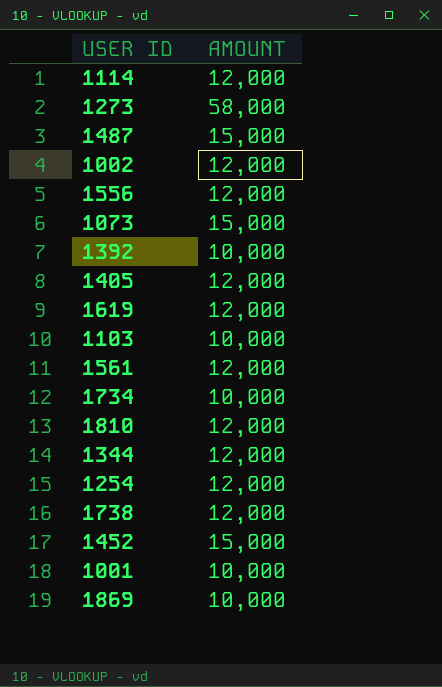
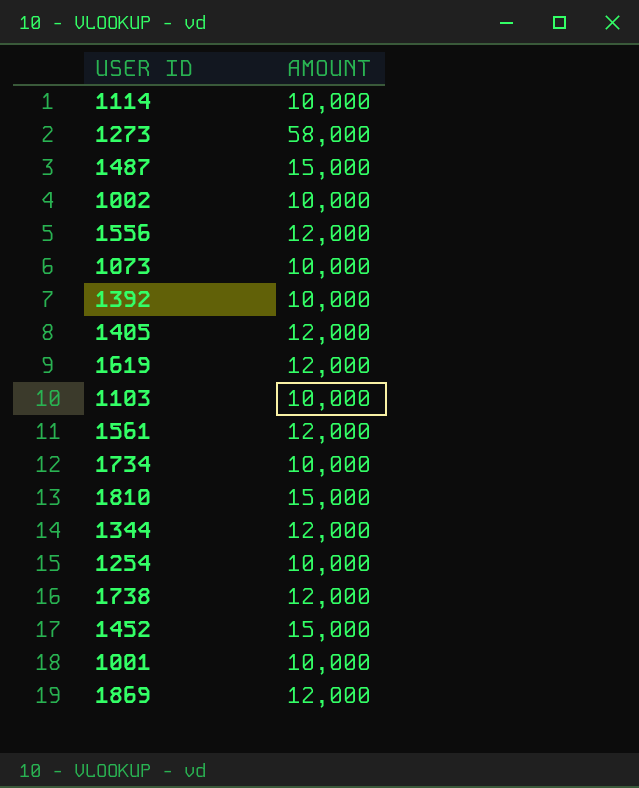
1114 | AMOUNT: 12,000 -> 10,000
1002 | AMOUNT: 12,000 -> 10,000
1073 | AMOUNT: 15,000 -> 10,000
1810 | AMOUNT: 12,000 -> 15,000
1254 | AMOUNT: 12,000 -> 10,000
1869 | AMOUNT: 10,000 -> 12,000

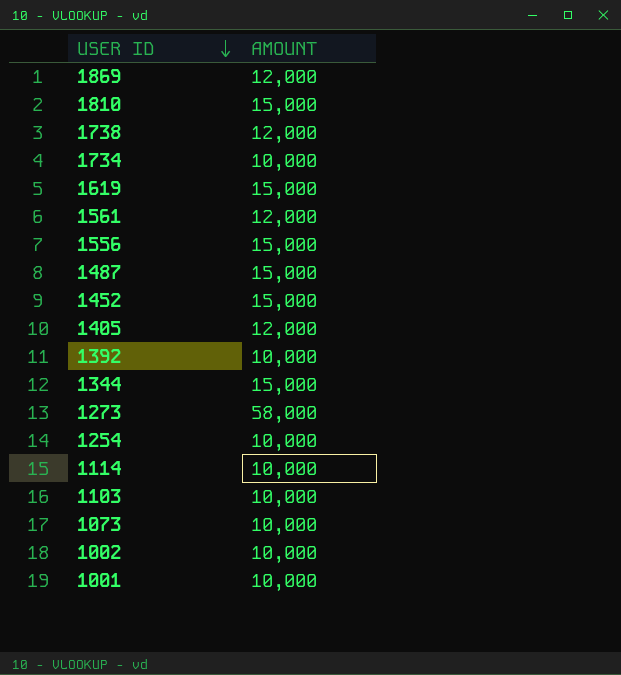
row order: none -> USER ID descending
1619 | AMOUNT: 12,000 -> 15,000
1556 | AMOUNT: 12,000 -> 15,000
1344 | AMOUNT: 12,000 -> 15,000

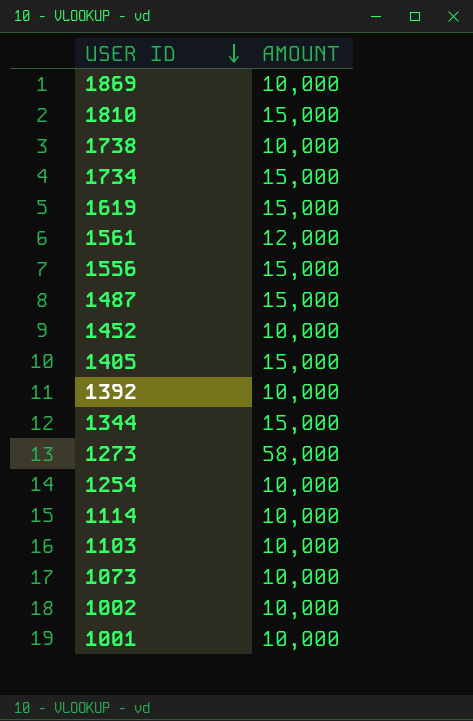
1869 | AMOUNT: 12,000 -> 10,000
1738 | AMOUNT: 12,000 -> 10,000
1734 | AMOUNT: 10,000 -> 15,000
1452 | AMOUNT: 15,000 -> 10,000
1405 | AMOUNT: 12,000 -> 15,000

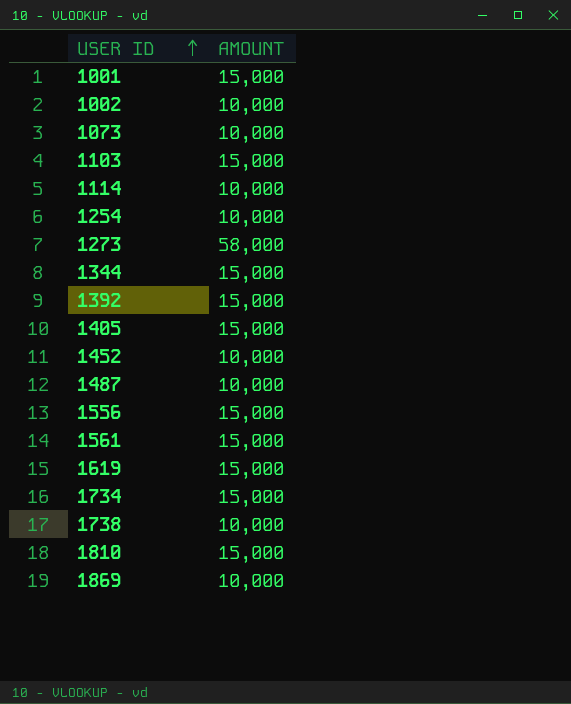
row order: USER ID descending -> USER ID ascending
1001 | AMOUNT: 10,000 -> 15,000
1103 | AMOUNT: 10,000 -> 15,000
1392 | AMOUNT: 10,000 -> 15,000
1487 | AMOUNT: 15,000 -> 10,000
1561 | AMOUNT: 12,000 -> 15,000

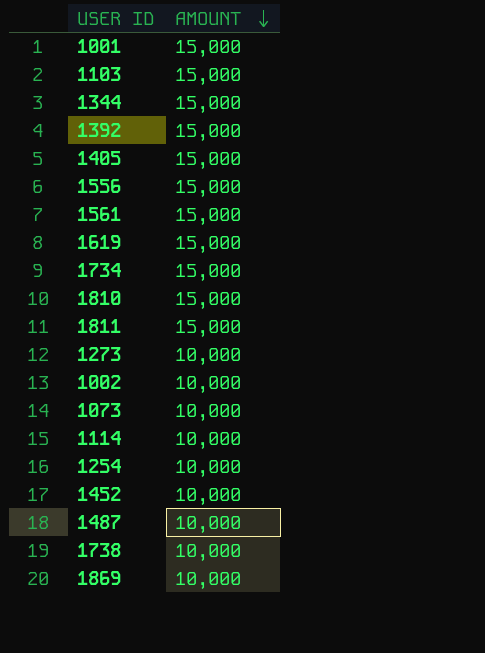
row order: USER ID ascending -> AMOUNT descending
row 1811: none -> 15,000
1273 | AMOUNT: 58,000 -> 10,000

